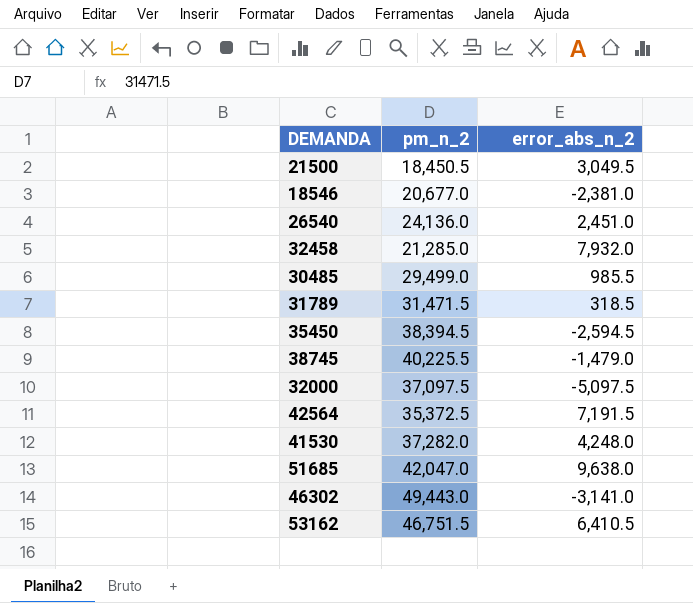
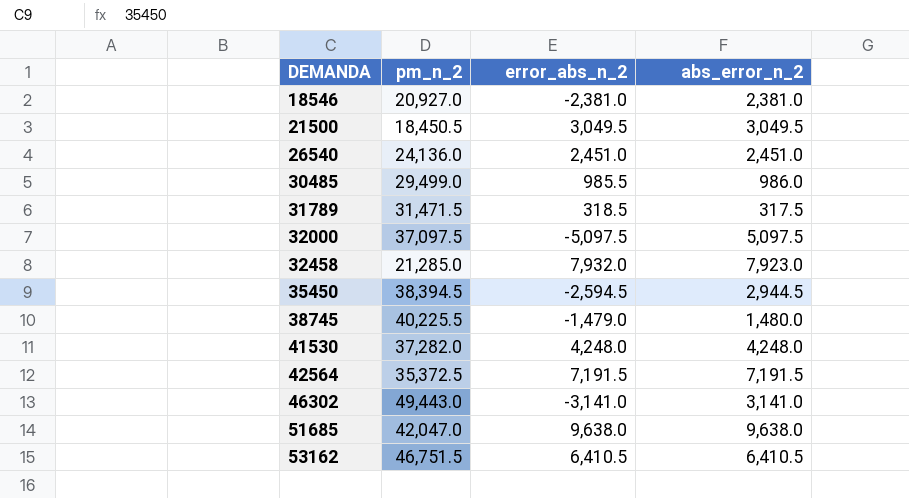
row order: none -> DEMANDA ascending
column abs_error_n_2 | position: none -> 4
18546 | pm_n_2: 20,677.0 -> 20,927.0

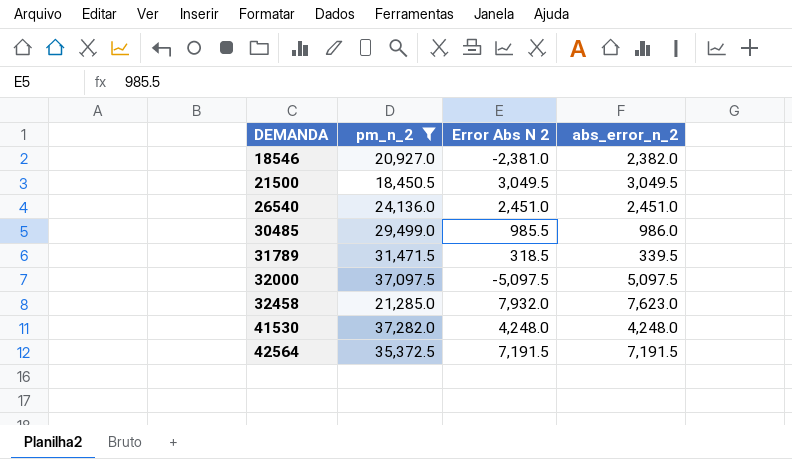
filter: none -> pm_n_2 <= 37,282.0
column name: error_abs_n_2 -> Error Abs N 2
18546 | abs_error_n_2: 2,381.0 -> 2,382.0
31789 | abs_error_n_2: 317.5 -> 339.5
32458 | abs_error_n_2: 7,923.0 -> 7,623.0

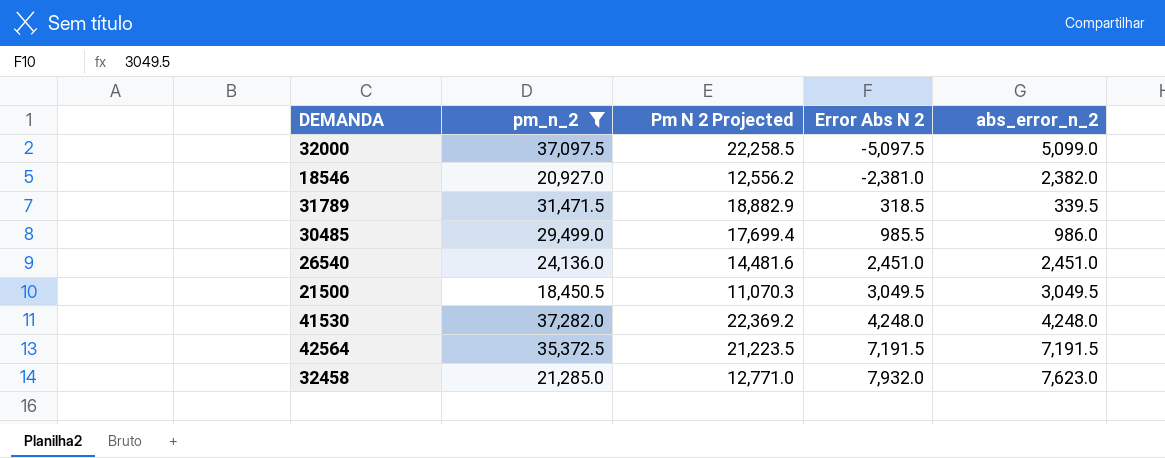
row order: DEMANDA ascending -> Error Abs N 2 ascending
column Pm N 2 Projected | formula: none -> [pm_n_2] * 0.6
32000 | abs_error_n_2: 5,097.5 -> 5,099.0

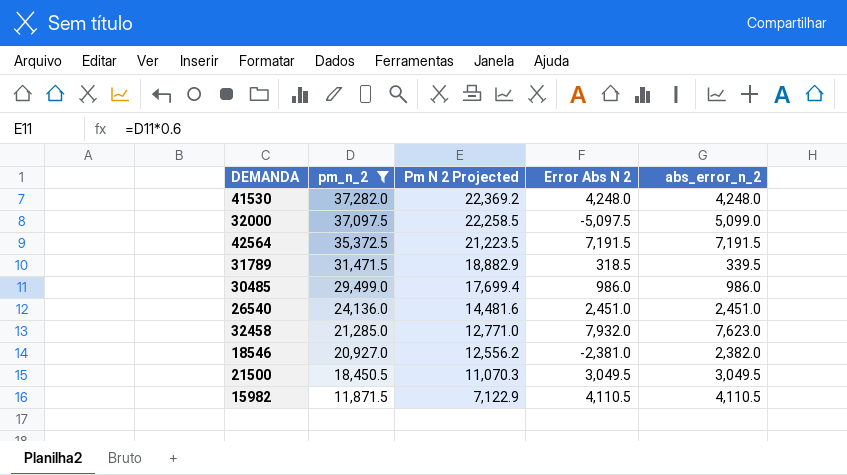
row order: Error Abs N 2 ascending -> pm_n_2 descending
30485 | Error Abs N 2: 985.5 -> 986.0
row 15982: none -> 11,871.5 | 7,122.9 | 4,110.5 | 4,110.5

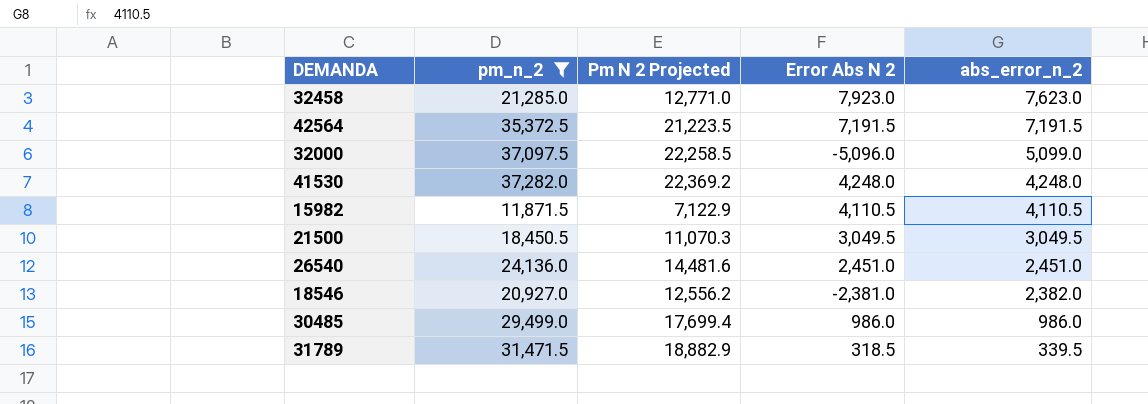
row order: pm_n_2 descending -> abs_error_n_2 descending
32458 | Error Abs N 2: 7,932.0 -> 7,923.0
32000 | Error Abs N 2: -5,097.5 -> -5,096.0

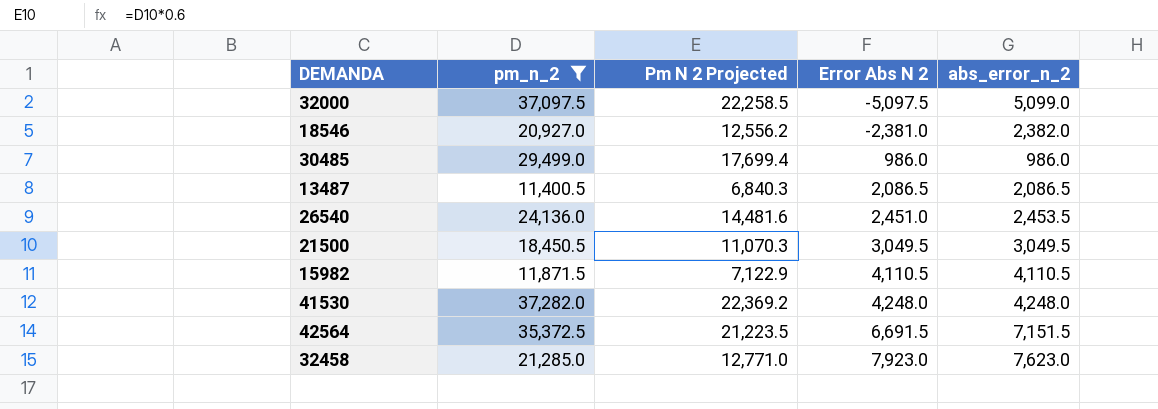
row order: abs_error_n_2 descending -> Error Abs N 2 ascending
row 31789: 31,471.5 | 18,882.9 | 318.5 | 339.5 -> none
32000 | Error Abs N 2: -5,096.0 -> -5,097.5
row 13487: none -> 11,400.5 | 6,840.3 | 2,086.5 | 2,086.5
26540 | abs_error_n_2: 2,451.0 -> 2,453.5
42564 | Error Abs N 2: 7,191.5 -> 6,691.5
42564 | abs_error_n_2: 7,191.5 -> 7,151.5

